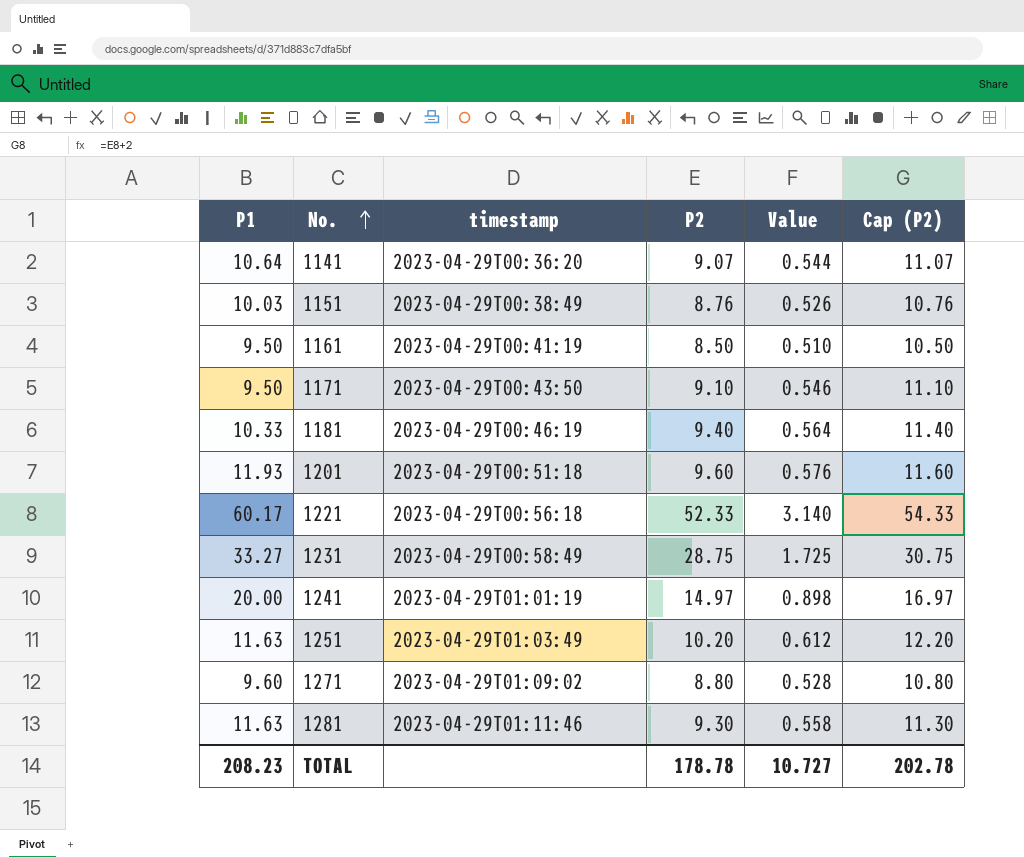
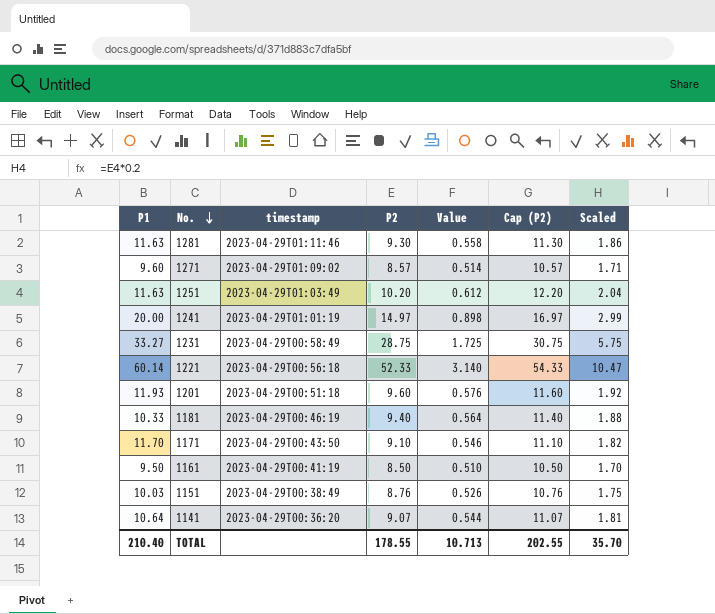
row order: No. ascending -> No. descending
column Scaled | formula: none -> [P2] * 0.2
1271 | P2: 8.80 -> 8.57
1271 | Value: 0.528 -> 0.514
1271 | Cap (P2): 10.80 -> 10.57
1221 | P1: 60.17 -> 60.14
1171 | P1: 9.50 -> 11.70
TOTAL | P1: 208.23 -> 210.40
TOTAL | P2: 178.78 -> 178.55
TOTAL | Value: 10.727 -> 10.713
TOTAL | Cap (P2): 202.78 -> 202.55

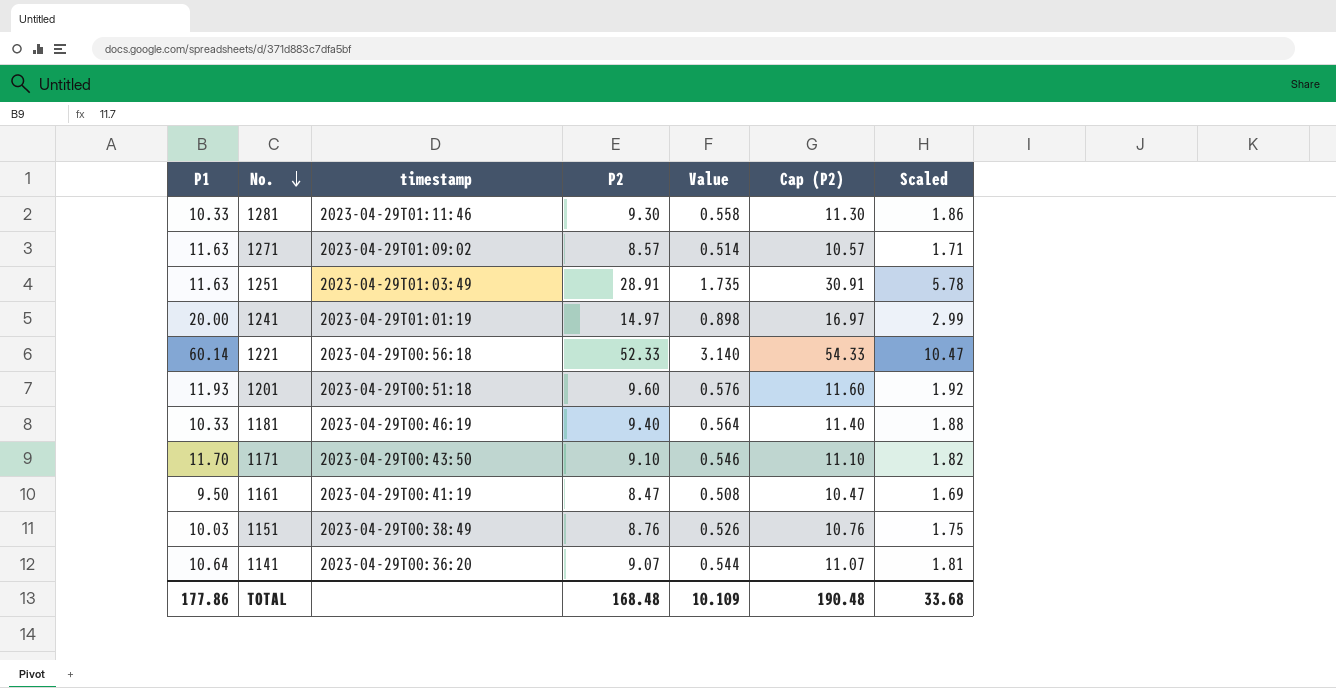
row 1231: 33.27 | 2023-04-29T00:58:49 | 28.75 | 1.725 | 30.75 | 5.75 -> none
1281 | P1: 11.63 -> 10.33
1271 | P1: 9.60 -> 11.63
1251 | P2: 10.20 -> 28.91
1251 | Value: 0.612 -> 1.735
1251 | Cap (P2): 12.20 -> 30.91
1251 | Scaled: 2.04 -> 5.78
1161 | P2: 8.50 -> 8.47
1161 | Value: 0.510 -> 0.508
1161 | Cap (P2): 10.50 -> 10.47
1161 | Scaled: 1.70 -> 1.69
TOTAL | P1: 210.40 -> 177.86
TOTAL | P2: 178.55 -> 168.48
TOTAL | Value: 10.713 -> 10.109
TOTAL | Cap (P2): 202.55 -> 190.48
TOTAL | Scaled: 35.70 -> 33.68

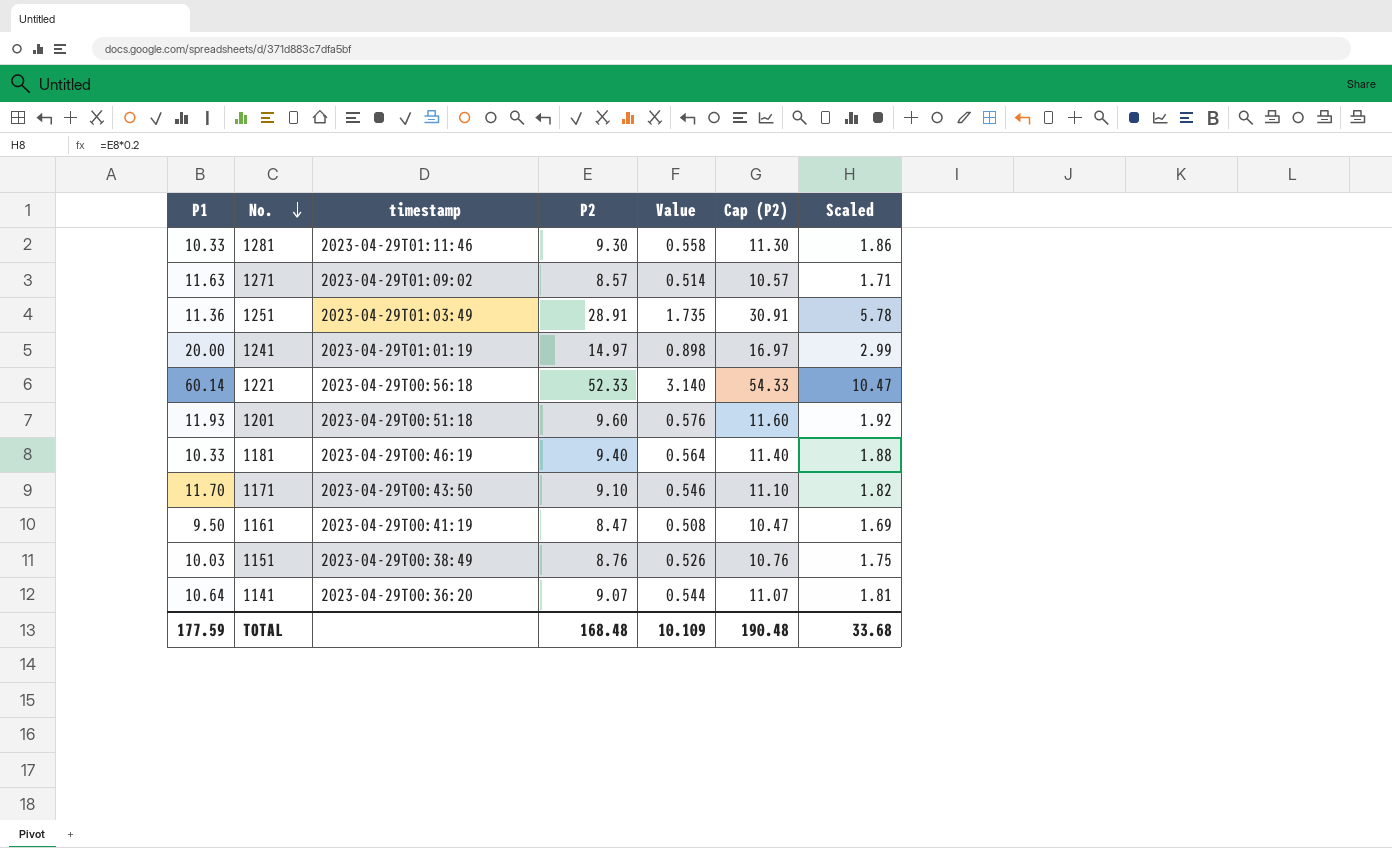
1251 | P1: 11.63 -> 11.36
TOTAL | P1: 177.86 -> 177.59

